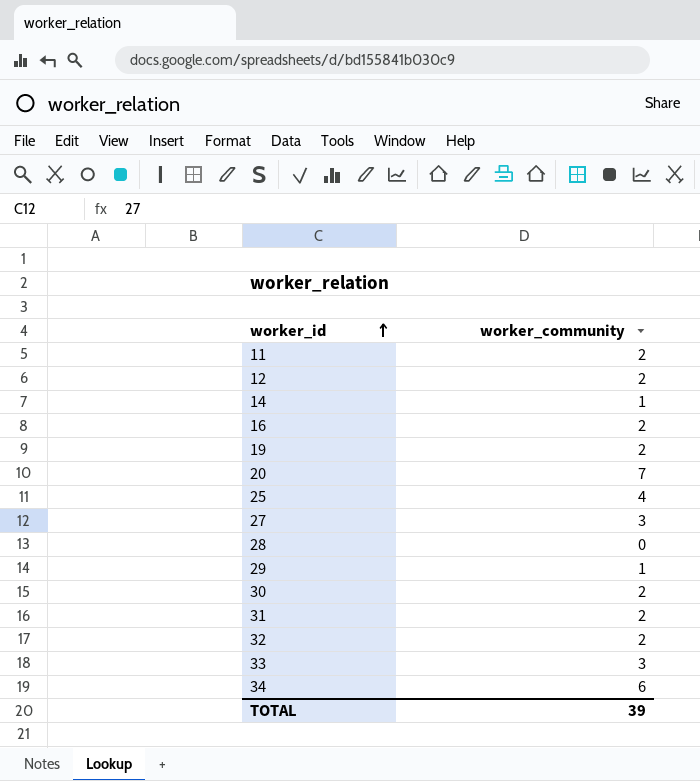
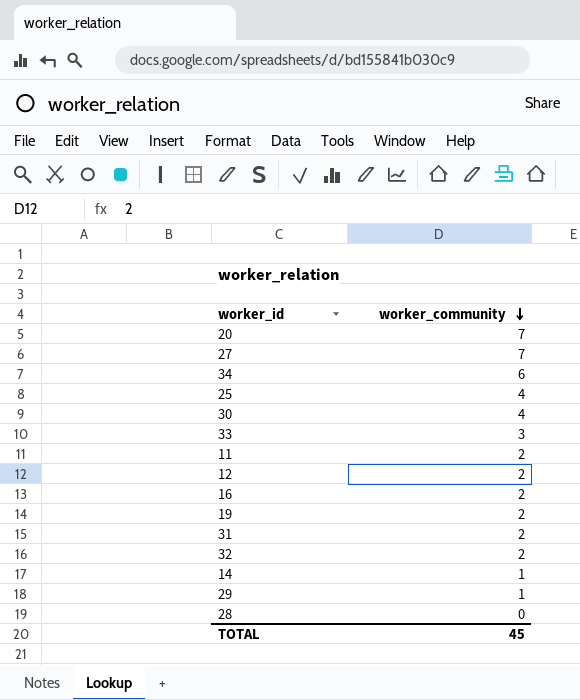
row order: worker_id ascending -> worker_community descending
27 | worker_community: 3 -> 7
30 | worker_community: 2 -> 4
TOTAL | worker_community: 39 -> 45

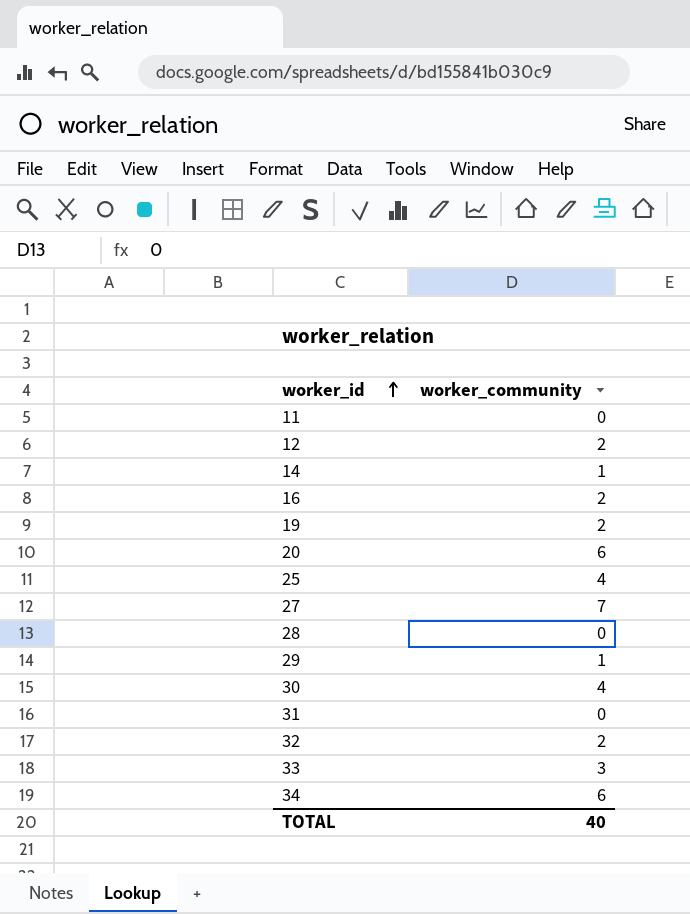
row order: worker_community descending -> worker_id ascending
11 | worker_community: 2 -> 0
20 | worker_community: 7 -> 6
31 | worker_community: 2 -> 0
TOTAL | worker_community: 45 -> 40

